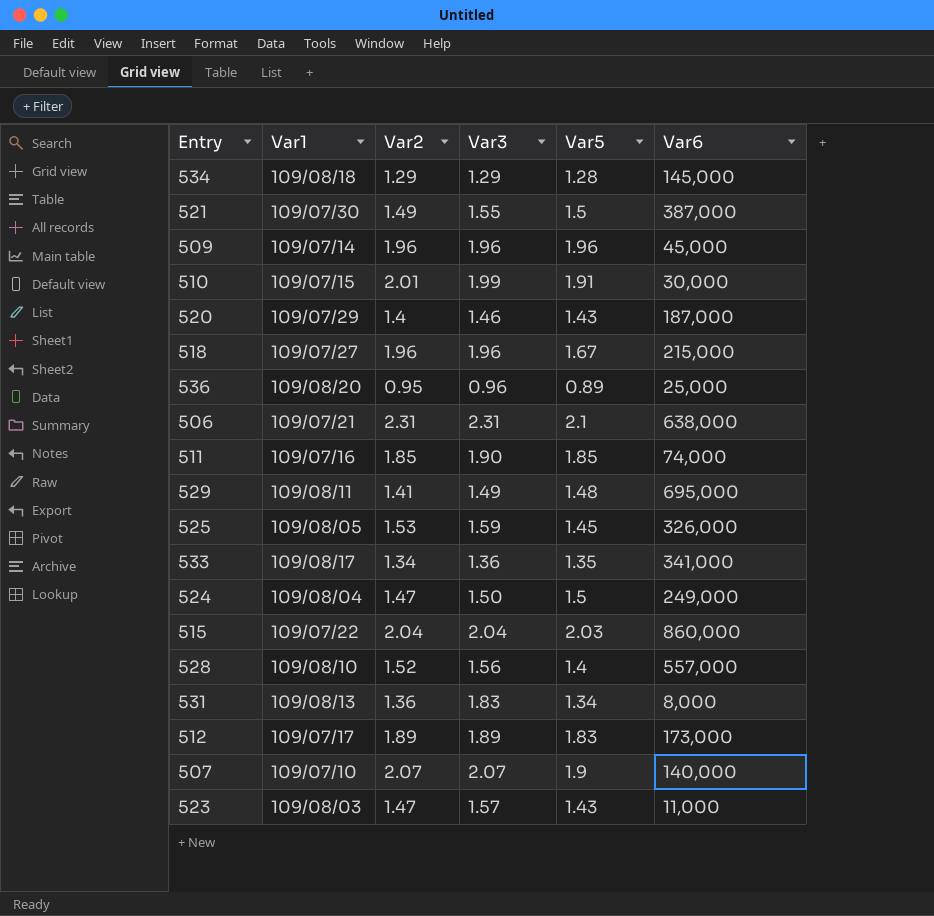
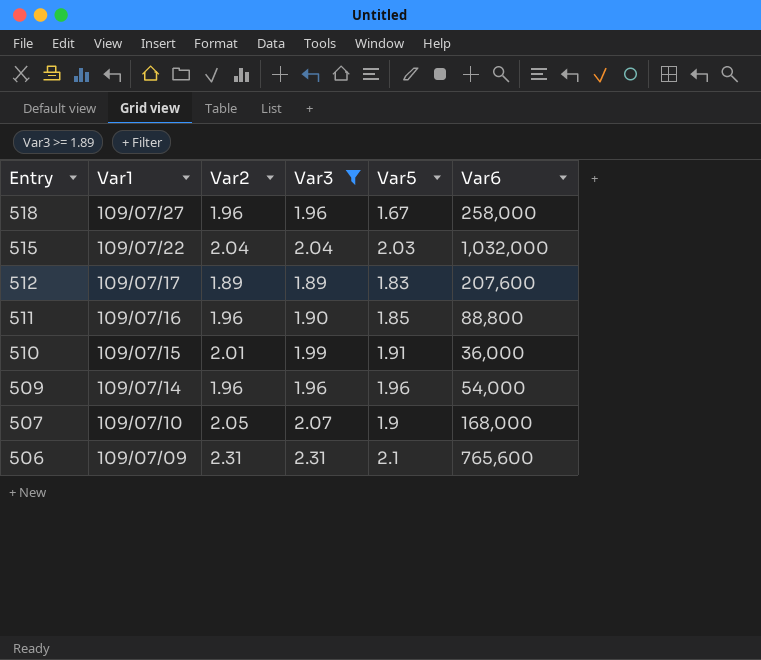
filter: none -> Var3 >= 1.89
row order: none -> Entry descending
518 | Var6: 215,000 -> 258,000
515 | Var6: 860,000 -> 1,032,000
512 | Var6: 173,000 -> 207,600
511 | Var2: 1.85 -> 1.96
511 | Var6: 74,000 -> 88,800
510 | Var6: 30,000 -> 36,000
509 | Var6: 45,000 -> 54,000
507 | Var2: 2.07 -> 2.05
507 | Var6: 140,000 -> 168,000
506 | Var1: 109/07/21 -> 109/07/09
506 | Var6: 638,000 -> 765,600

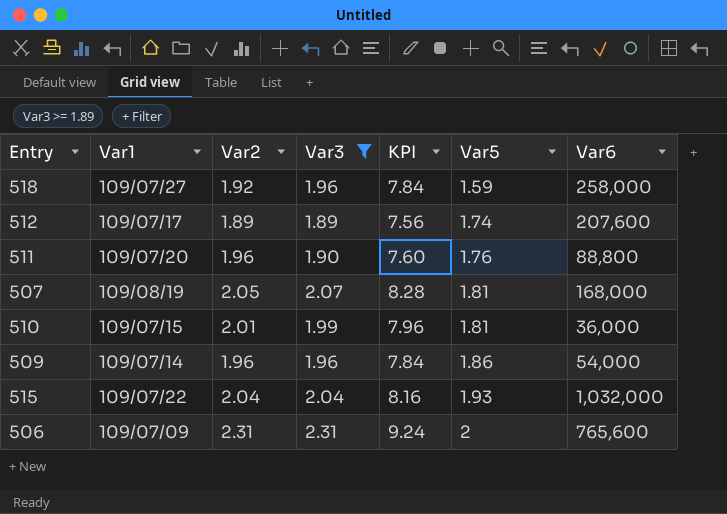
row order: Entry descending -> Var5 ascending
column KPI | formula: none -> [Var3] * 4
518 | Var2: 1.96 -> 1.92
518 | Var5: 1.67 -> 1.59
512 | Var5: 1.83 -> 1.74
511 | Var1: 109/07/16 -> 109/07/20
511 | Var5: 1.85 -> 1.76
507 | Var1: 109/07/10 -> 109/08/19
507 | Var5: 1.9 -> 1.81
510 | Var5: 1.91 -> 1.81
509 | Var5: 1.96 -> 1.86
515 | Var5: 2.03 -> 1.93
506 | Var5: 2.1 -> 2

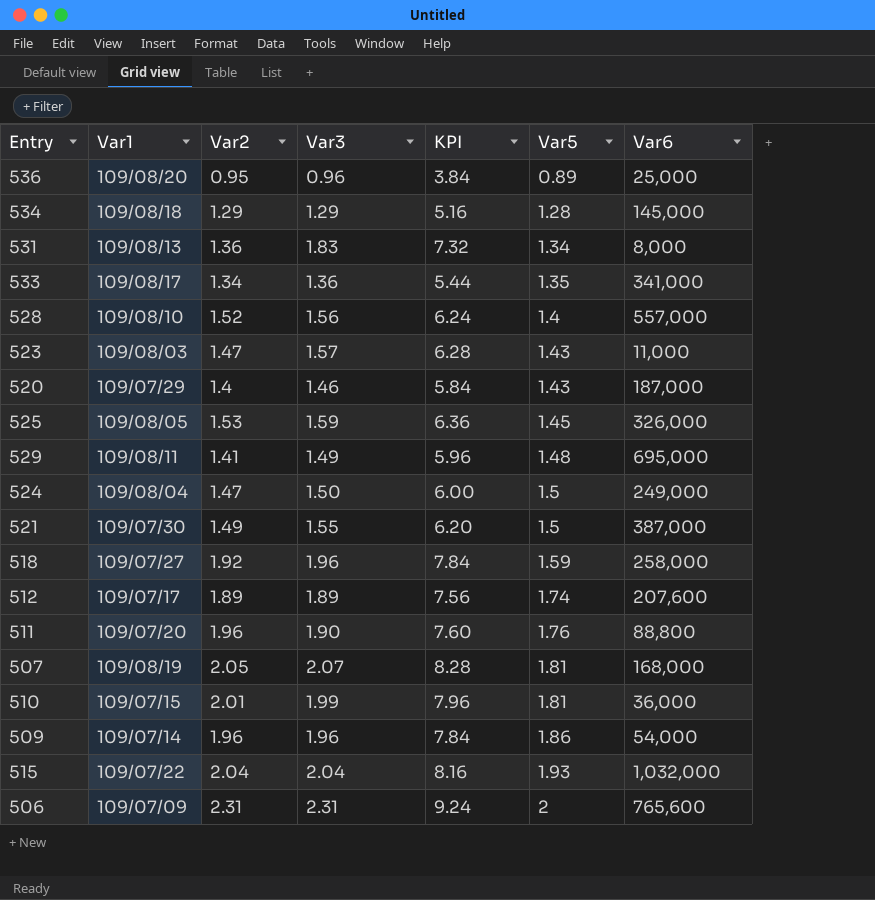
filter: Var3 >= 1.89 -> none

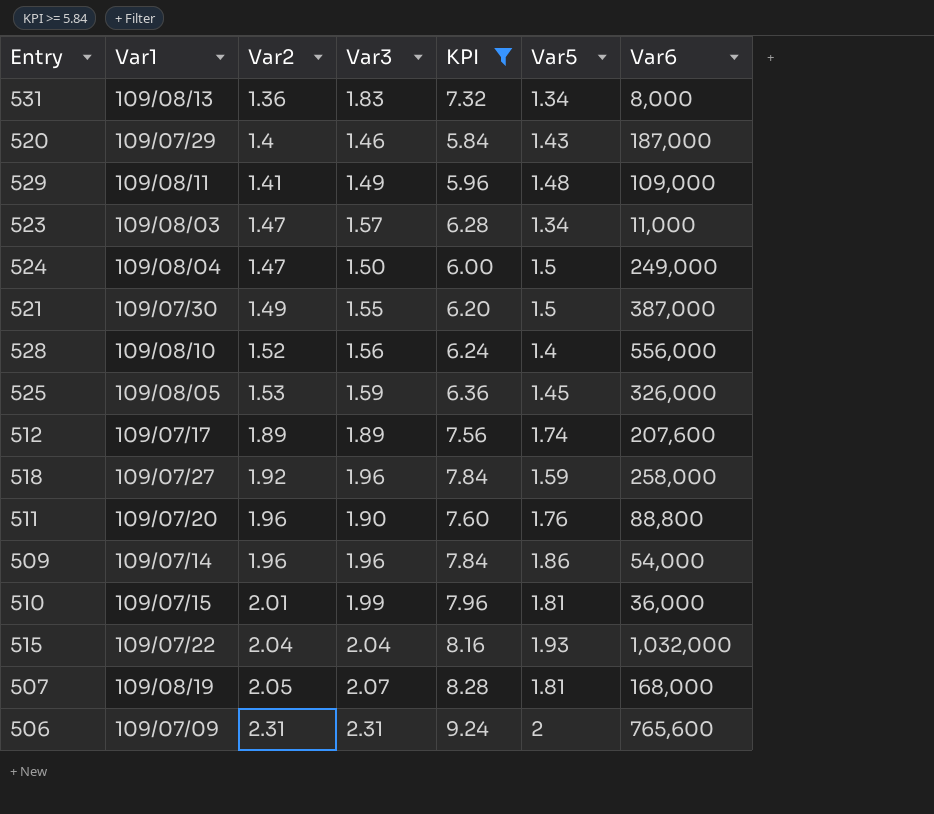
filter: none -> KPI >= 5.84
row order: Var5 ascending -> Var2 ascending
529 | Var6: 695,000 -> 109,000
523 | Var5: 1.43 -> 1.34
528 | Var6: 557,000 -> 556,000

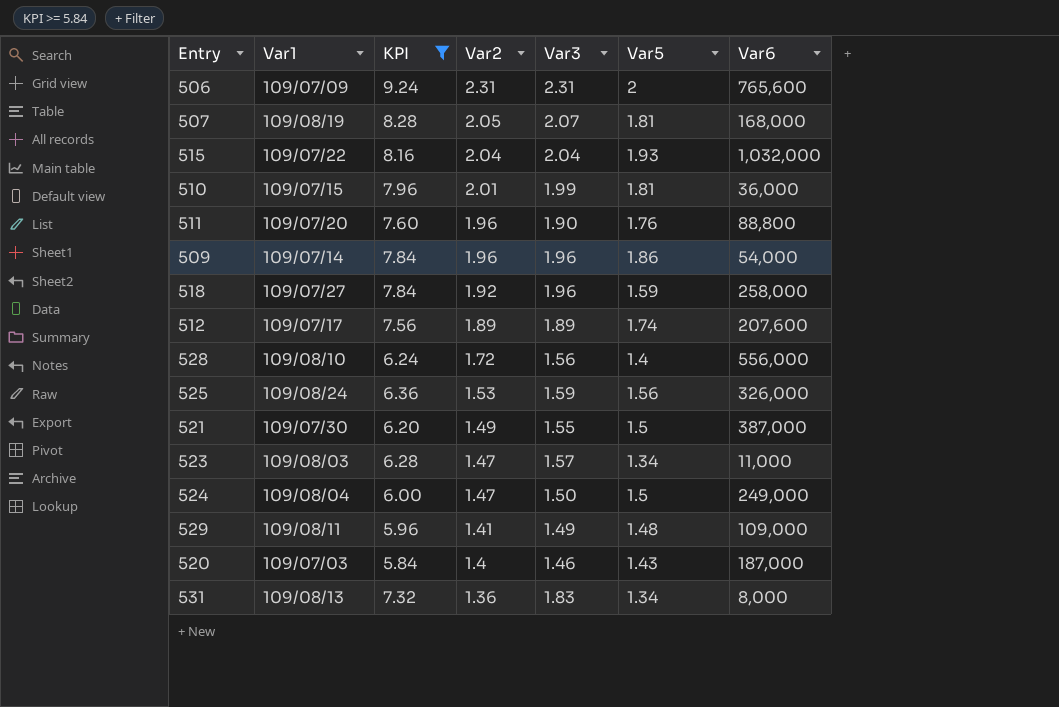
row order: Var2 ascending -> Var2 descending
column KPI | position: 5 -> 3
528 | Var2: 1.52 -> 1.72
525 | Var1: 109/08/05 -> 109/08/24
525 | Var5: 1.45 -> 1.56
520 | Var1: 109/07/29 -> 109/07/03

